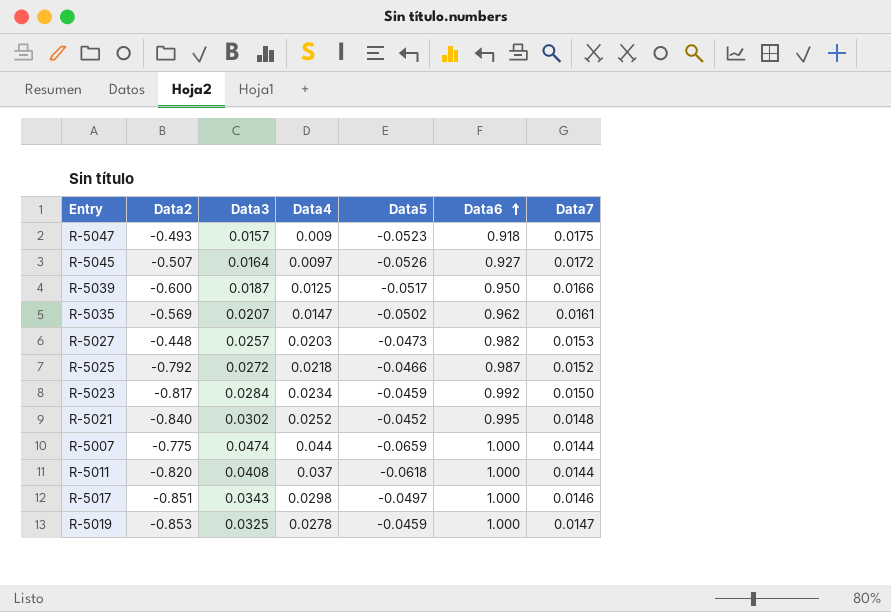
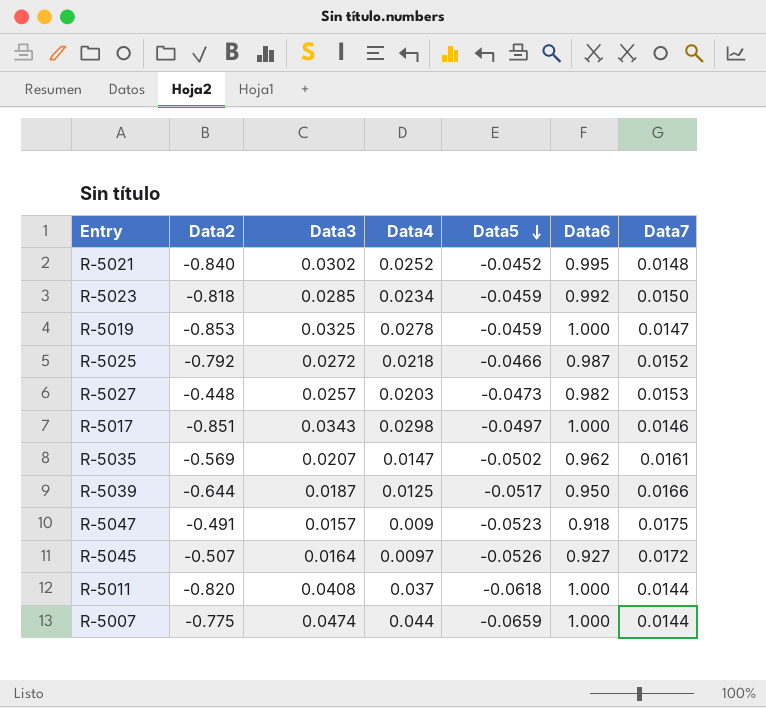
row order: Data6 ascending -> Data5 descending
R-5023 | Data2: -0.817 -> -0.818
R-5023 | Data3: 0.0284 -> 0.0285
R-5039 | Data2: -0.600 -> -0.644
R-5047 | Data2: -0.493 -> -0.491

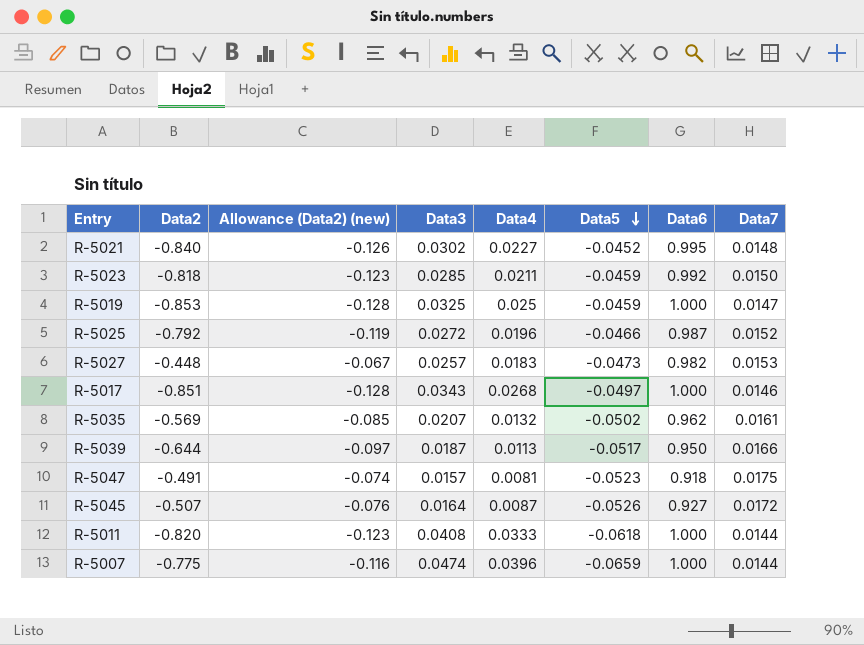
column Allowance (Data2) (new) | formula: none -> [Data2] * 0.15
R-5021 | Data4: 0.0252 -> 0.0227
R-5023 | Data4: 0.0234 -> 0.0211
R-5019 | Data4: 0.0278 -> 0.025
R-5025 | Data4: 0.0218 -> 0.0196
R-5027 | Data4: 0.0203 -> 0.0183
R-5017 | Data4: 0.0298 -> 0.0268
R-5035 | Data4: 0.0147 -> 0.0132
R-5039 | Data4: 0.0125 -> 0.0113
R-5047 | Data4: 0.009 -> 0.0081
R-5045 | Data4: 0.0097 -> 0.0087
R-5011 | Data4: 0.037 -> 0.0333
R-5007 | Data4: 0.044 -> 0.0396

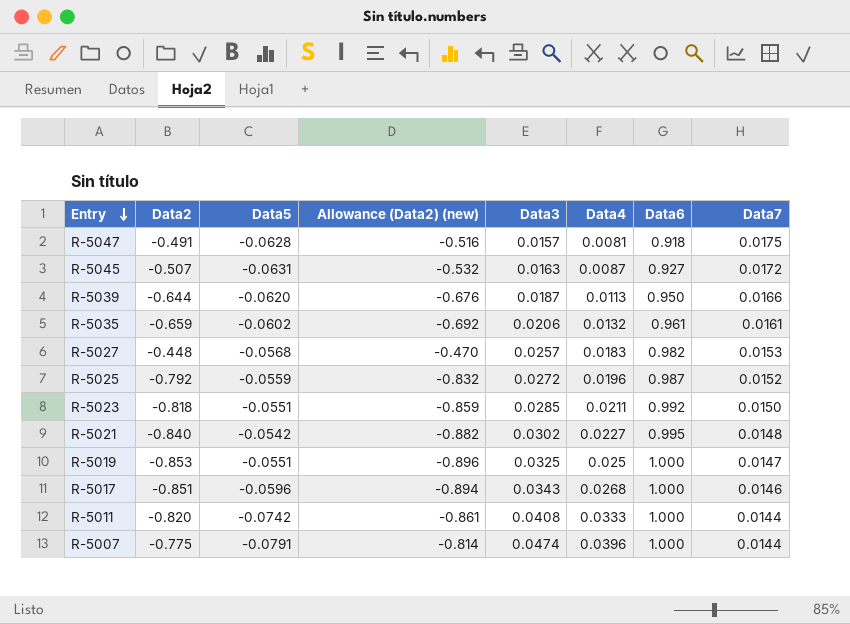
row order: Data5 descending -> Entry descending
column Data5 | position: 6 -> 3
column Allowance (Data2) (new) | formula: [Data2] * 0.15 -> [Data2] * 1.05
R-5047 | Data5: -0.0523 -> -0.0628
R-5045 | Data5: -0.0526 -> -0.0631
R-5045 | Data3: 0.0164 -> 0.0163
R-5039 | Data5: -0.0517 -> -0.0620
R-5035 | Data2: -0.569 -> -0.659
R-5035 | Data5: -0.0502 -> -0.0602
R-5035 | Data3: 0.0207 -> 0.0206
R-5035 | Data6: 0.962 -> 0.961
R-5027 | Data5: -0.0473 -> -0.0568
R-5025 | Data5: -0.0466 -> -0.0559
R-5023 | Data5: -0.0459 -> -0.0551
R-5021 | Data5: -0.0452 -> -0.0542
R-5019 | Data5: -0.0459 -> -0.0551
R-5017 | Data5: -0.0497 -> -0.0596
R-5011 | Data5: -0.0618 -> -0.0742
R-5007 | Data5: -0.0659 -> -0.0791

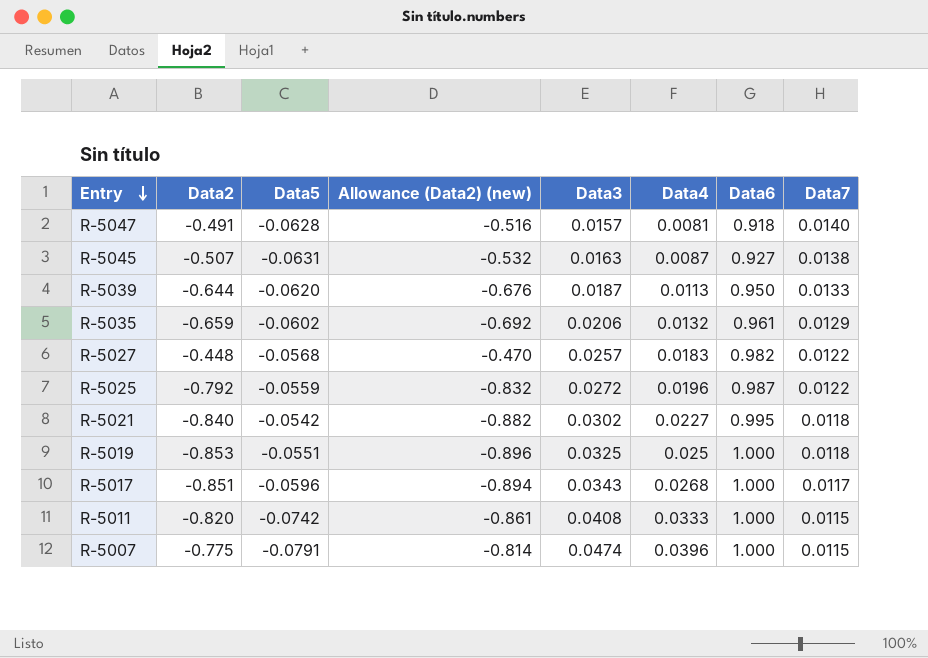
row R-5023: -0.818 | -0.0551 | -0.859 | 0.0285 | 0.0211 | 0.992 | 0.0150 -> none
R-5047 | Data7: 0.0175 -> 0.0140
R-5045 | Data7: 0.0172 -> 0.0138
R-5039 | Data7: 0.0166 -> 0.0133
R-5035 | Data7: 0.0161 -> 0.0129
R-5027 | Data7: 0.0153 -> 0.0122
R-5025 | Data7: 0.0152 -> 0.0122
R-5021 | Data7: 0.0148 -> 0.0118
R-5019 | Data7: 0.0147 -> 0.0118
R-5017 | Data7: 0.0146 -> 0.0117
R-5011 | Data7: 0.0144 -> 0.0115
R-5007 | Data7: 0.0144 -> 0.0115

